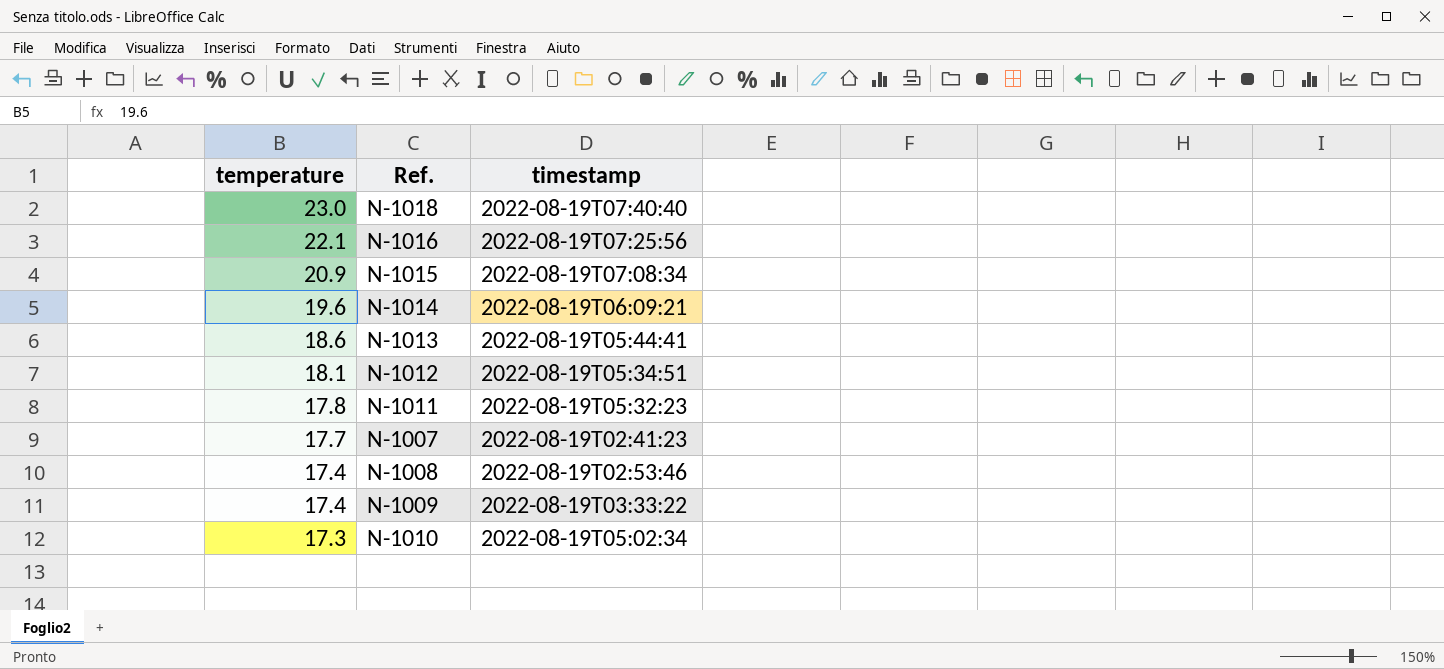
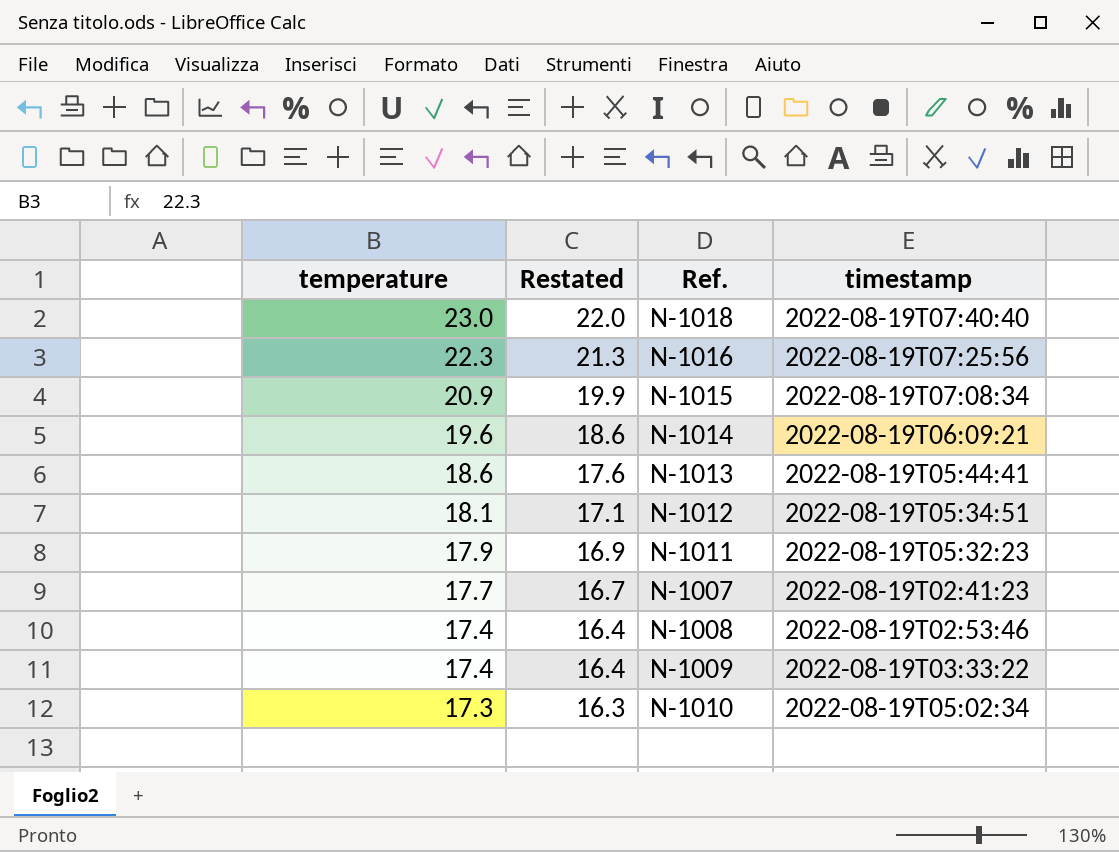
column Restated | formula: none -> [temperature] - 1
N-1016 | temperature: 22.1 -> 22.3
N-1011 | temperature: 17.8 -> 17.9

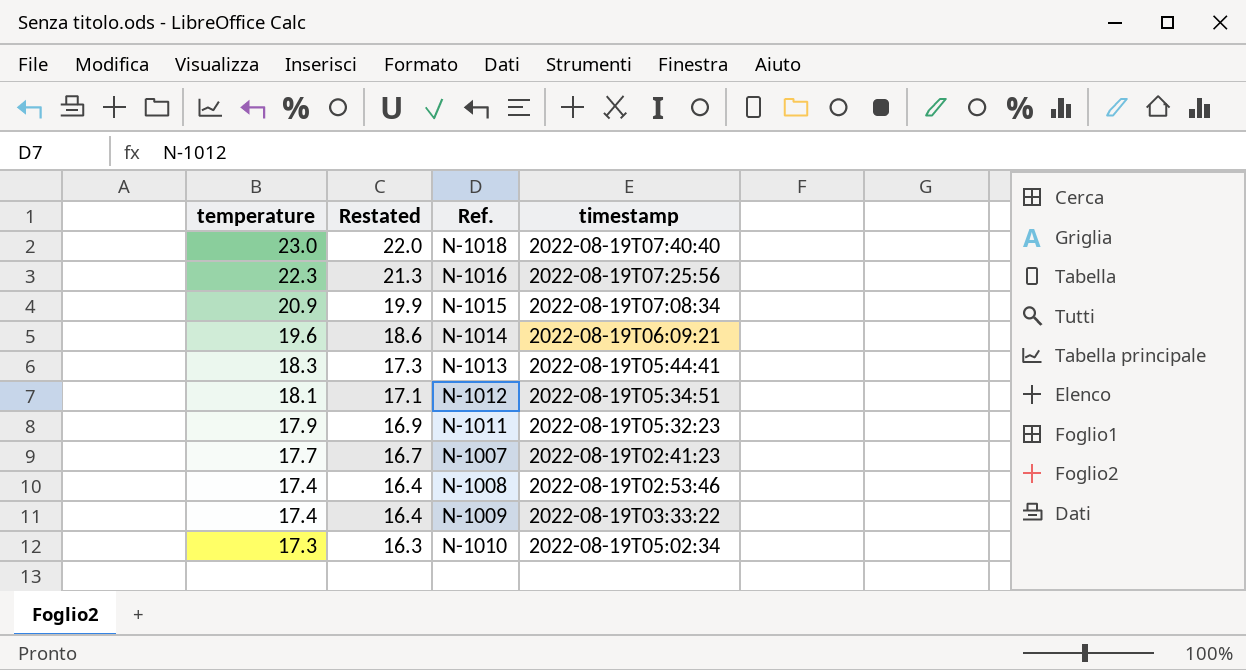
N-1013 | temperature: 18.6 -> 18.3
N-1013 | Restated: 17.6 -> 17.3

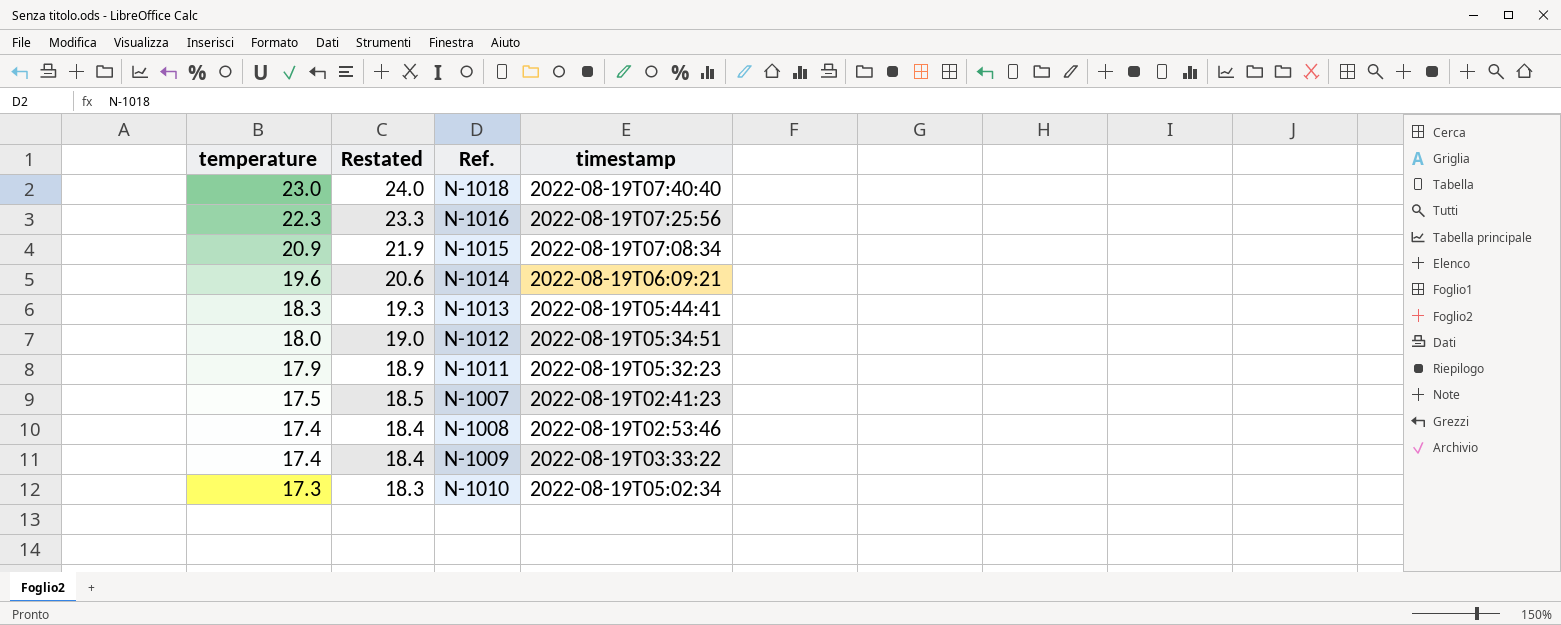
column Restated | formula: [temperature] - 1 -> [temperature] + 1
N-1012 | temperature: 18.1 -> 18.0
N-1007 | temperature: 17.7 -> 17.5

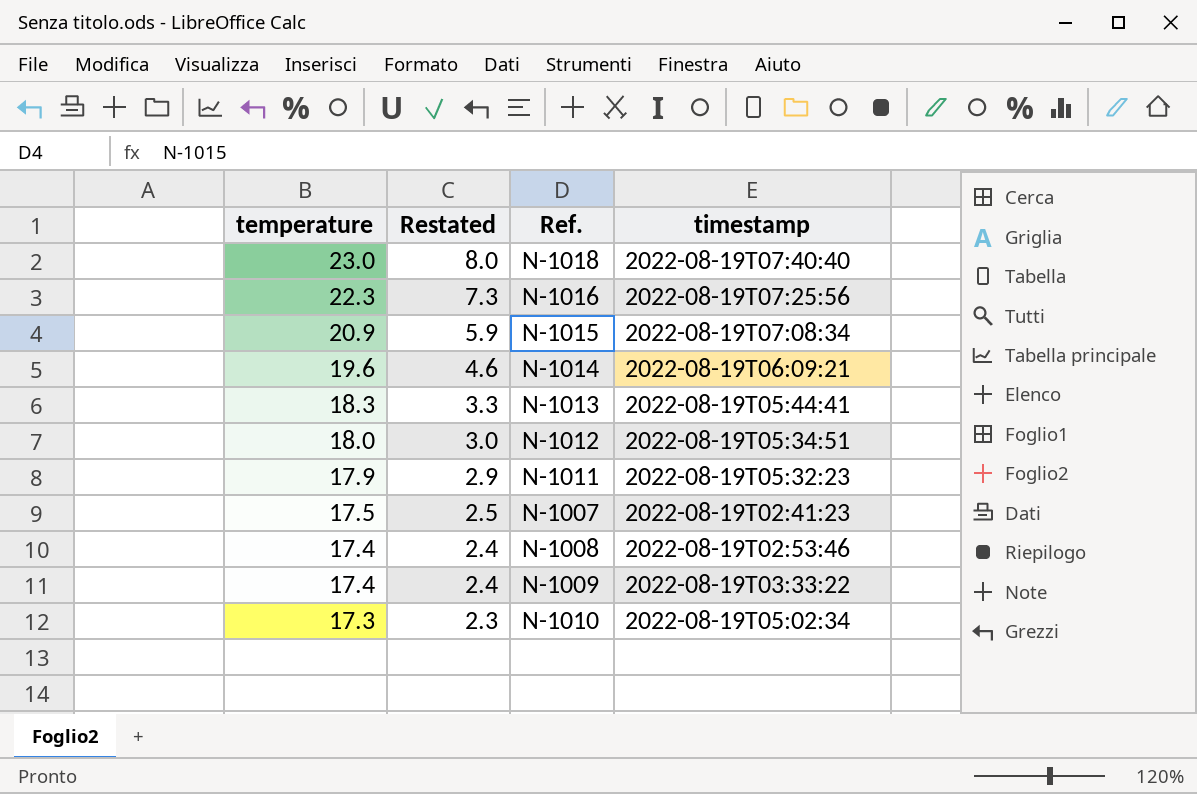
column Restated | formula: [temperature] + 1 -> [temperature] - 15

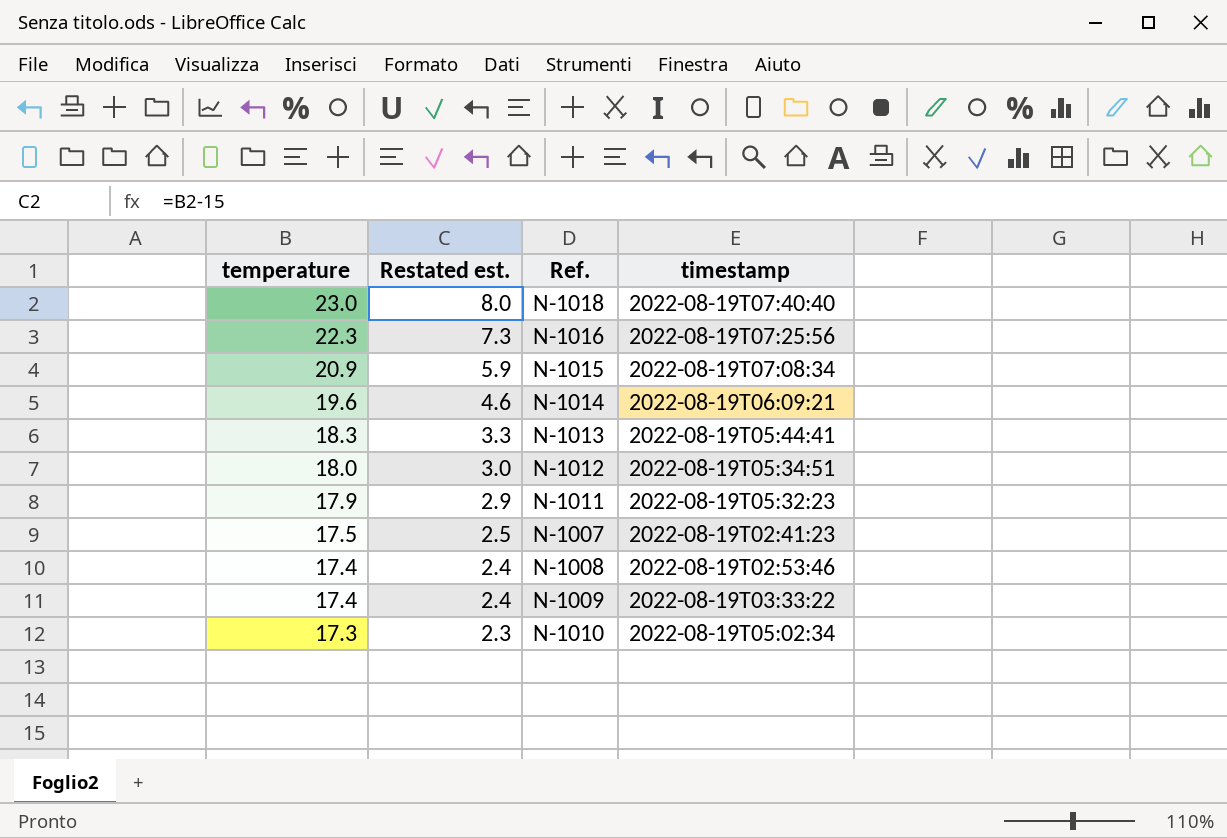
column name: Restated -> Restated est.

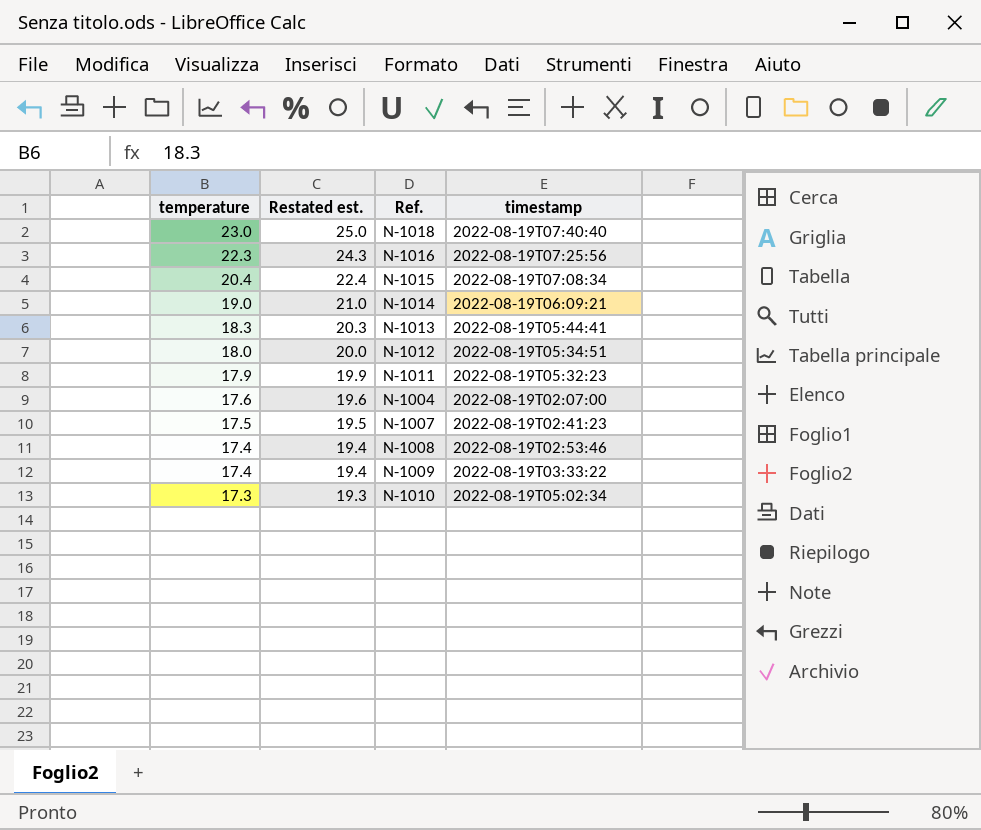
column Restated est. | formula: [temperature] - 15 -> [temperature] + 2
N-1015 | temperature: 20.9 -> 20.4
N-1014 | temperature: 19.6 -> 19.0
row N-1004: none -> 17.6 | 19.6 | 2022-08-19T02:07:00

